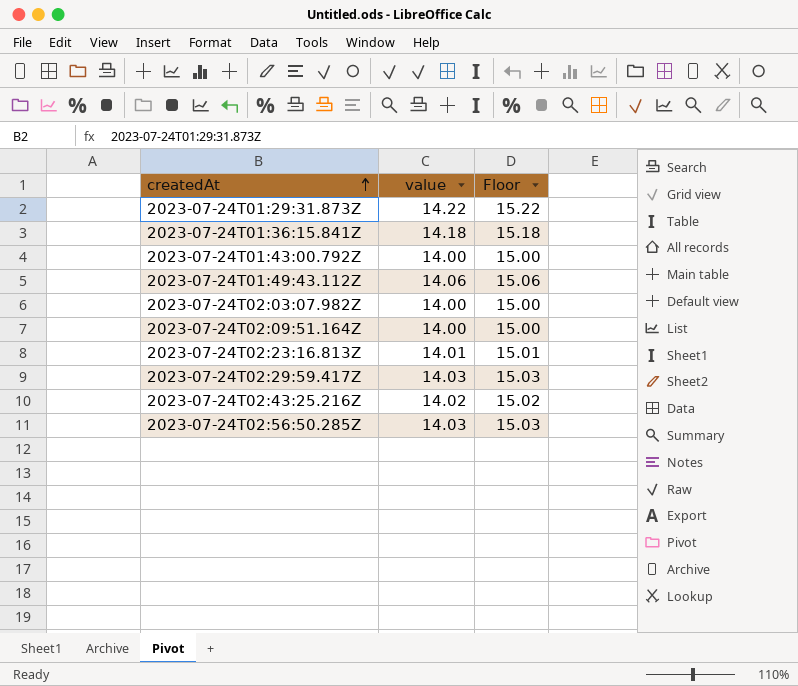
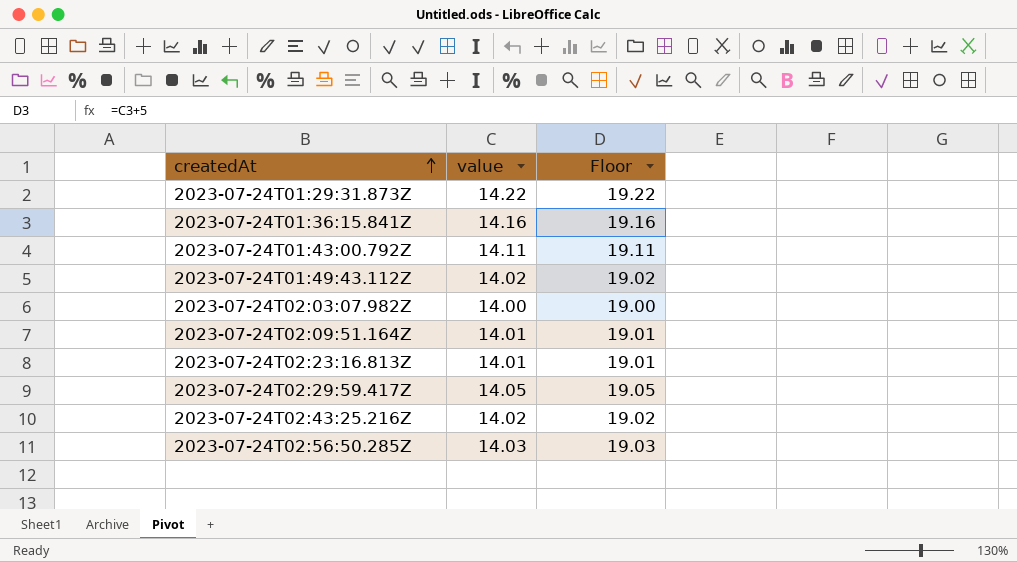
column Floor | formula: [value] + 1 -> [value] + 5
2023-07-24T01:36:15.841Z | value: 14.18 -> 14.16
2023-07-24T01:43:00.792Z | value: 14.00 -> 14.11
2023-07-24T01:49:43.112Z | value: 14.06 -> 14.02
2023-07-24T02:09:51.164Z | value: 14.00 -> 14.01
2023-07-24T02:29:59.417Z | value: 14.03 -> 14.05

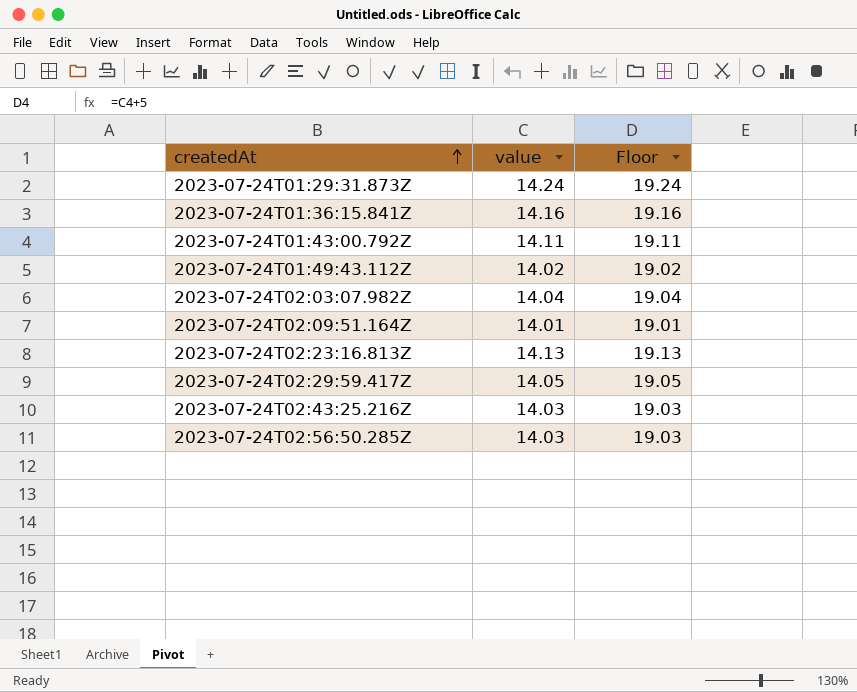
2023-07-24T01:29:31.873Z | value: 14.22 -> 14.24
2023-07-24T01:29:31.873Z | Floor: 19.22 -> 19.24
2023-07-24T02:03:07.982Z | value: 14.00 -> 14.04
2023-07-24T02:03:07.982Z | Floor: 19.00 -> 19.04
2023-07-24T02:23:16.813Z | value: 14.01 -> 14.13
2023-07-24T02:23:16.813Z | Floor: 19.01 -> 19.13
2023-07-24T02:43:25.216Z | value: 14.02 -> 14.03
2023-07-24T02:43:25.216Z | Floor: 19.02 -> 19.03

